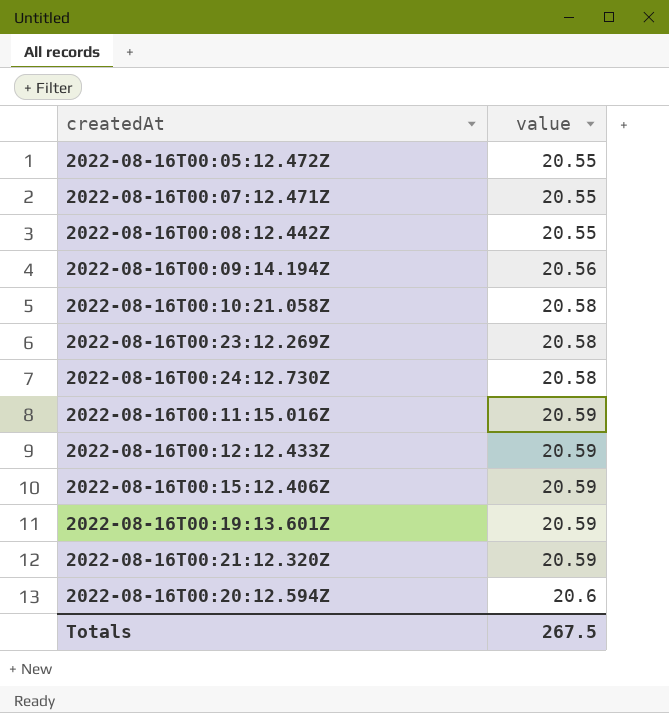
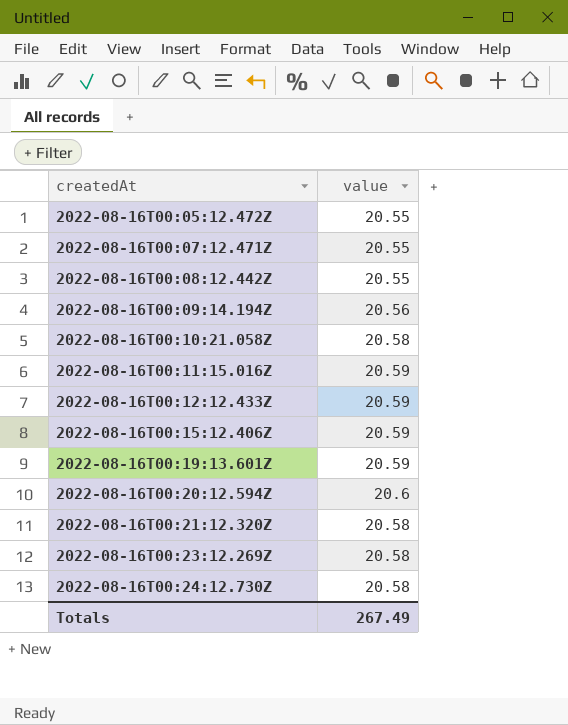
row order: value ascending -> createdAt ascending
2022-08-16T00:21:12.320Z | value: 20.59 -> 20.58
Totals | value: 267.5 -> 267.49

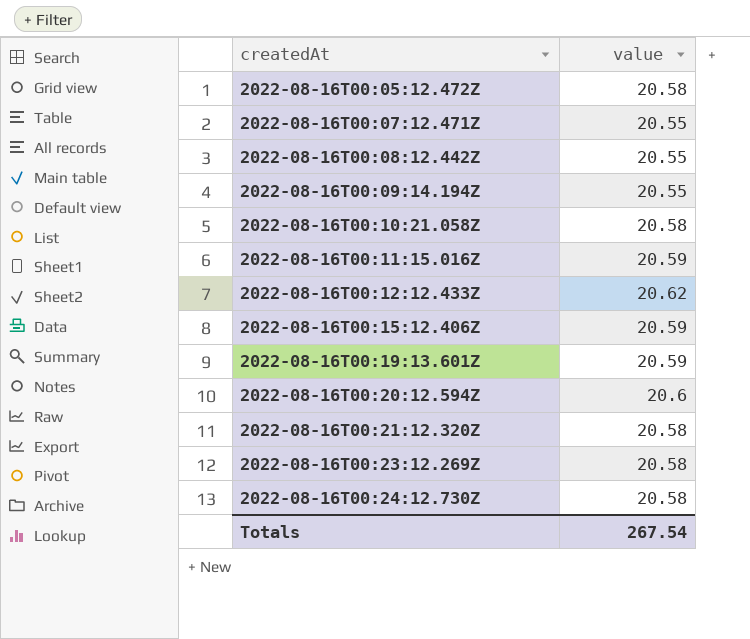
2022-08-16T00:05:12.472Z | value: 20.55 -> 20.58
2022-08-16T00:09:14.194Z | value: 20.56 -> 20.55
2022-08-16T00:12:12.433Z | value: 20.59 -> 20.62
Totals | value: 267.49 -> 267.54

